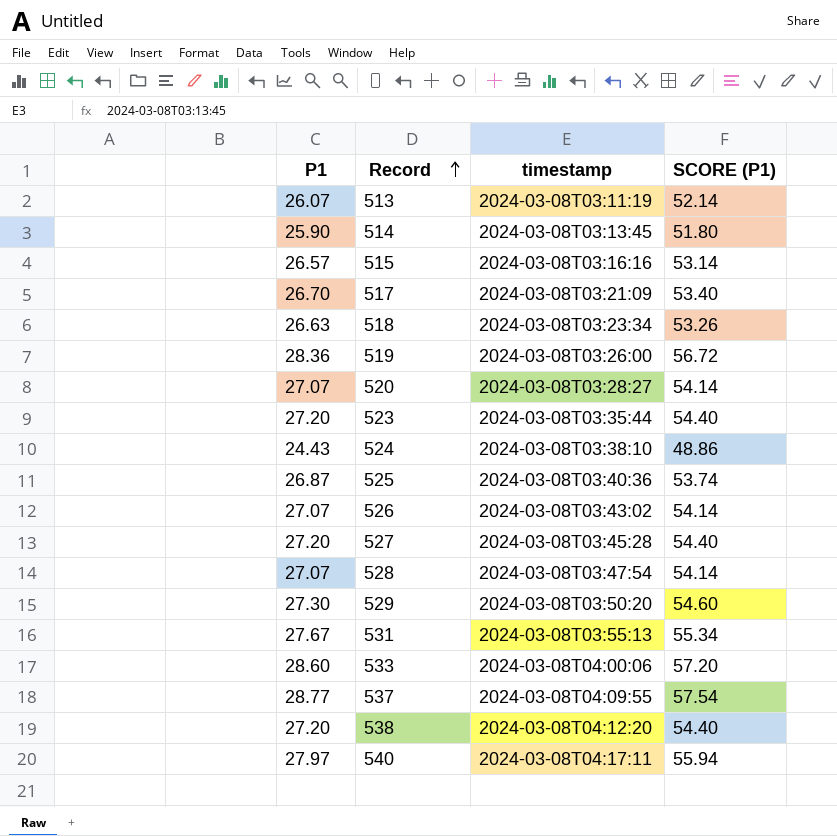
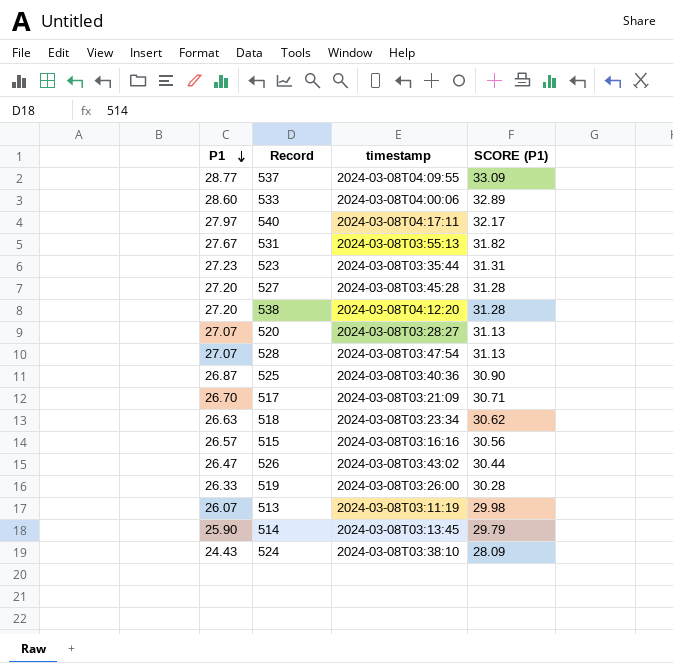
row order: Record ascending -> P1 descending
column SCORE (P1) | formula: [P1] * 2 -> [P1] * 1.15
row 529: 27.30 | 2024-03-08T03:50:20 | 54.60 -> none
523 | P1: 27.20 -> 27.23
526 | P1: 27.07 -> 26.47
519 | P1: 28.36 -> 26.33

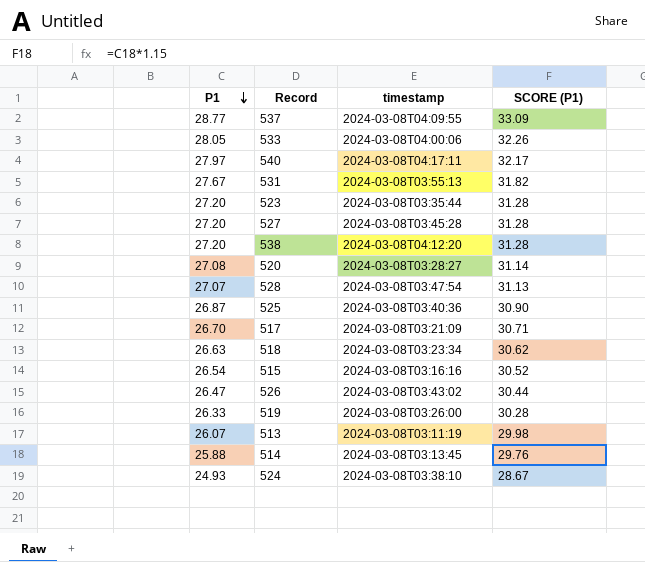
533 | P1: 28.60 -> 28.05
533 | SCORE (P1): 32.89 -> 32.26
523 | P1: 27.23 -> 27.20
523 | SCORE (P1): 31.31 -> 31.28
520 | P1: 27.07 -> 27.08
520 | SCORE (P1): 31.13 -> 31.14
515 | P1: 26.57 -> 26.54
515 | SCORE (P1): 30.56 -> 30.52
514 | P1: 25.90 -> 25.88
514 | SCORE (P1): 29.79 -> 29.76
524 | P1: 24.43 -> 24.93
524 | SCORE (P1): 28.09 -> 28.67

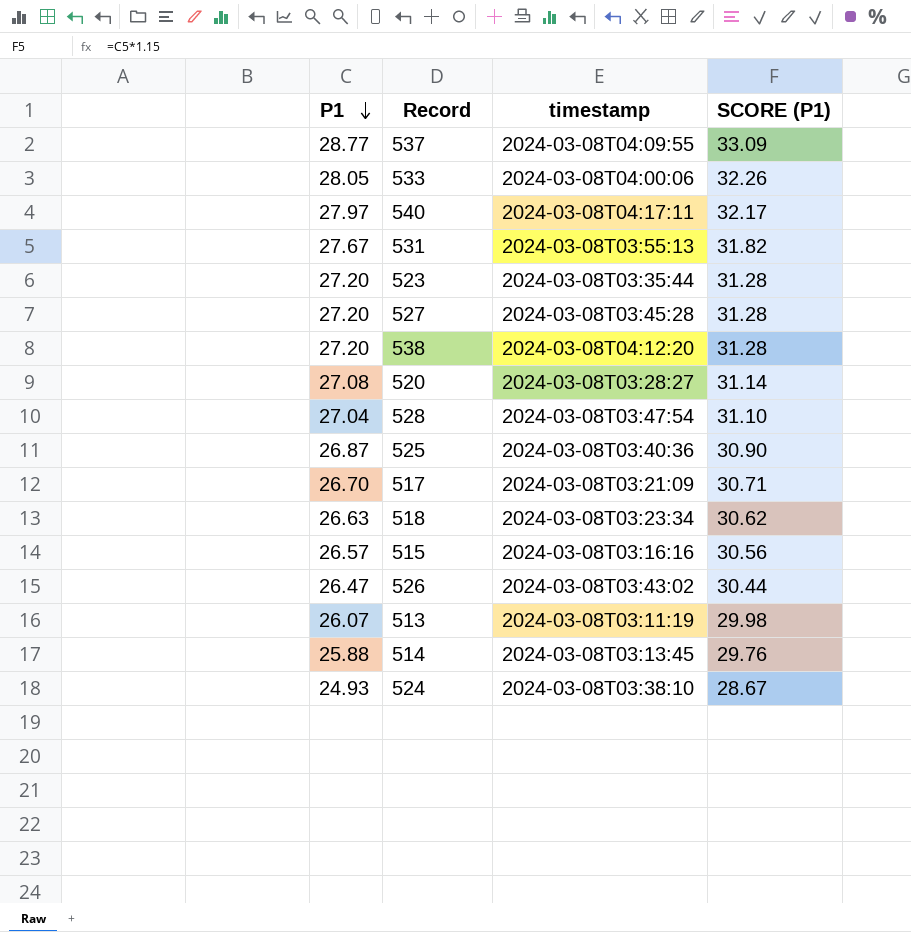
row 519: 26.33 | 2024-03-08T03:26:00 | 30.28 -> none
528 | P1: 27.07 -> 27.04
528 | SCORE (P1): 31.13 -> 31.10
515 | P1: 26.54 -> 26.57
515 | SCORE (P1): 30.52 -> 30.56

